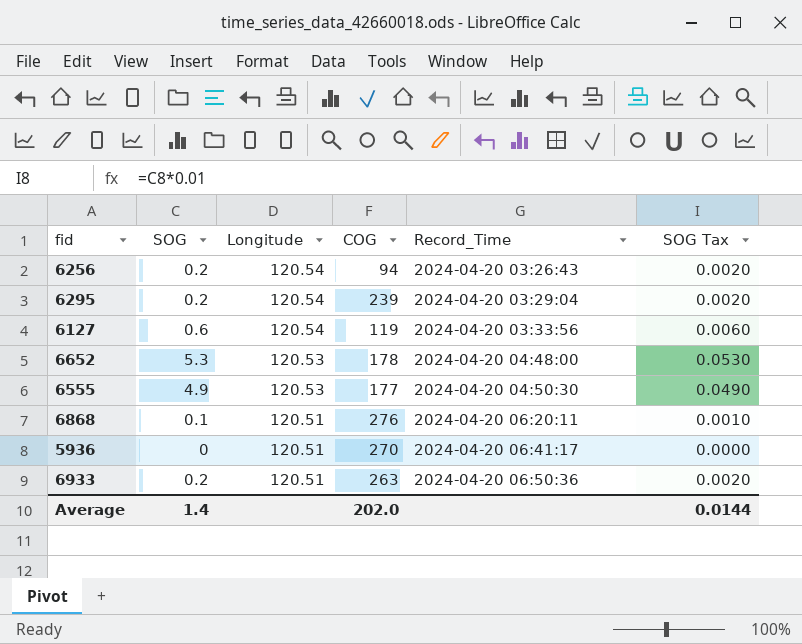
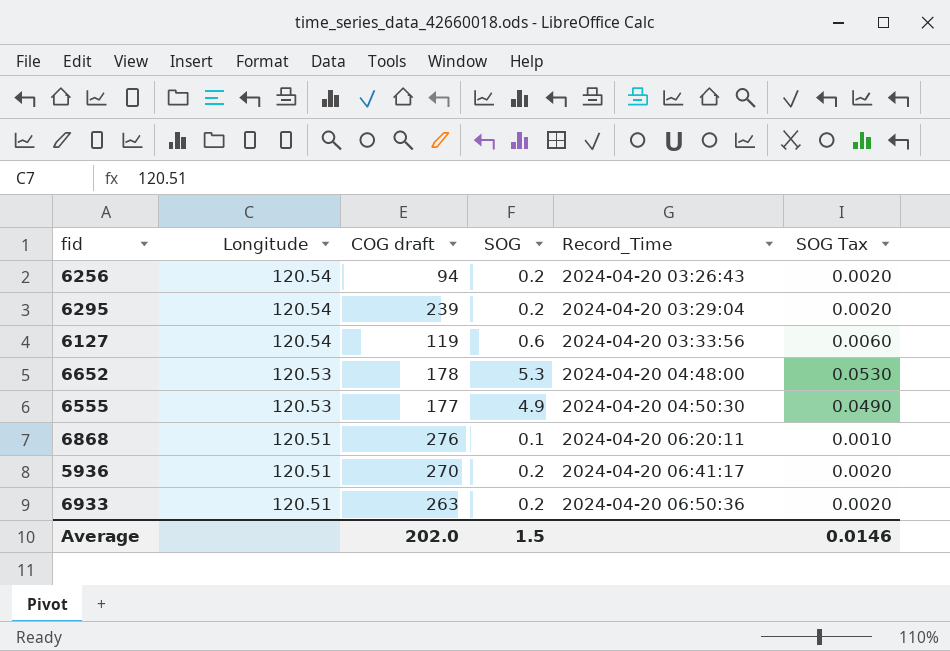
column name: COG -> COG draft
column SOG | position: 2 -> 4
5936 | SOG: 0 -> 0.2
5936 | SOG Tax: 0.0000 -> 0.0020
Average | SOG: 1.4 -> 1.5
Average | SOG Tax: 0.0144 -> 0.0146

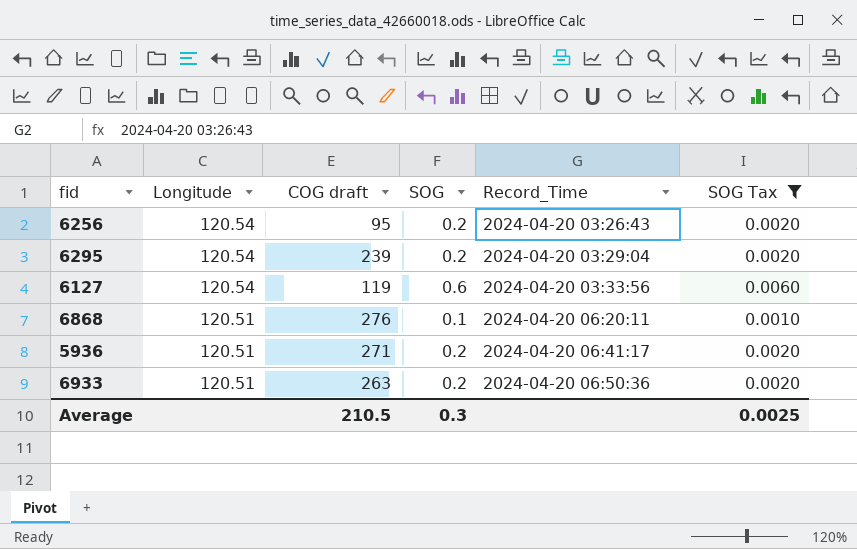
filter: none -> SOG Tax <= 0.0060
6256 | COG draft: 94 -> 95
5936 | COG draft: 270 -> 271
Average | COG draft: 202.0 -> 210.5
Average | SOG: 1.5 -> 0.3
Average | SOG Tax: 0.0146 -> 0.0025

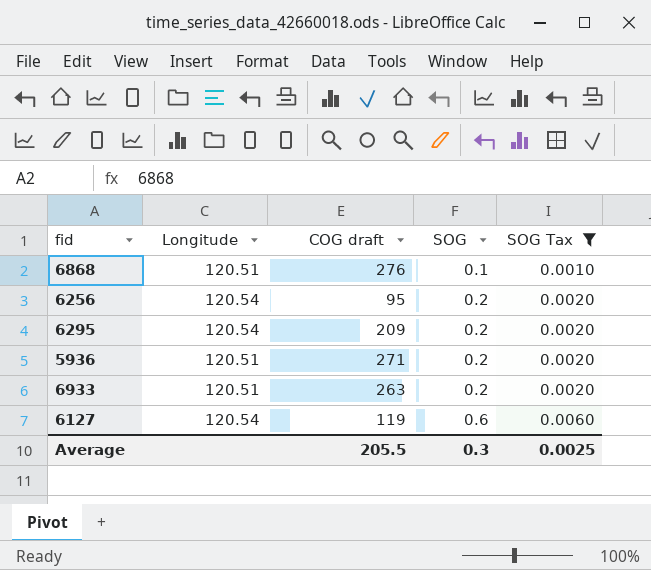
row order: Longitude descending -> SOG ascending
column Record_Time | position: 5 -> none
6295 | COG draft: 239 -> 209
Average | COG draft: 210.5 -> 205.5

